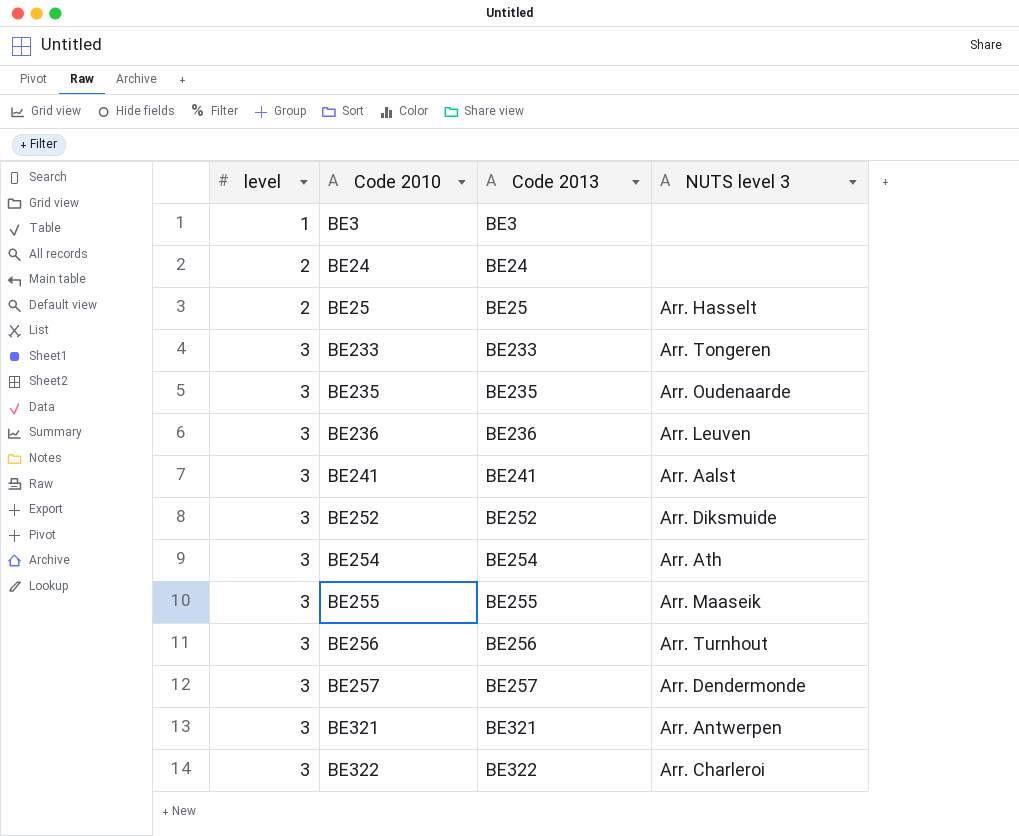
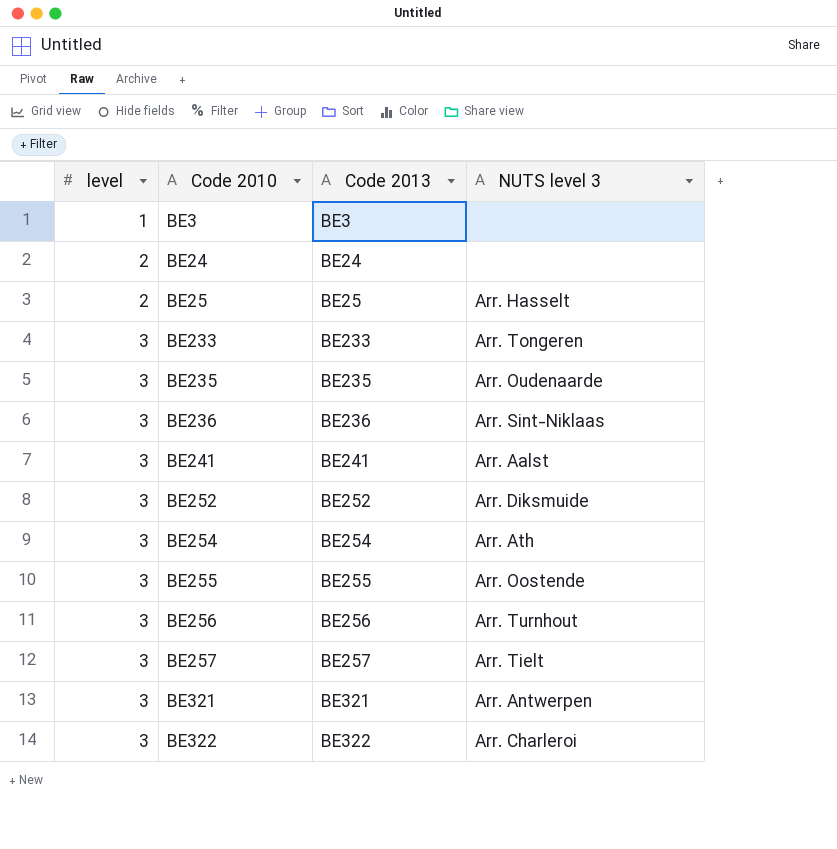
BE236 | NUTS level 3: Arr. Leuven -> Arr. Sint-Niklaas
BE255 | NUTS level 3: Arr. Maaseik -> Arr. Oostende
BE257 | NUTS level 3: Arr. Dendermonde -> Arr. Tielt

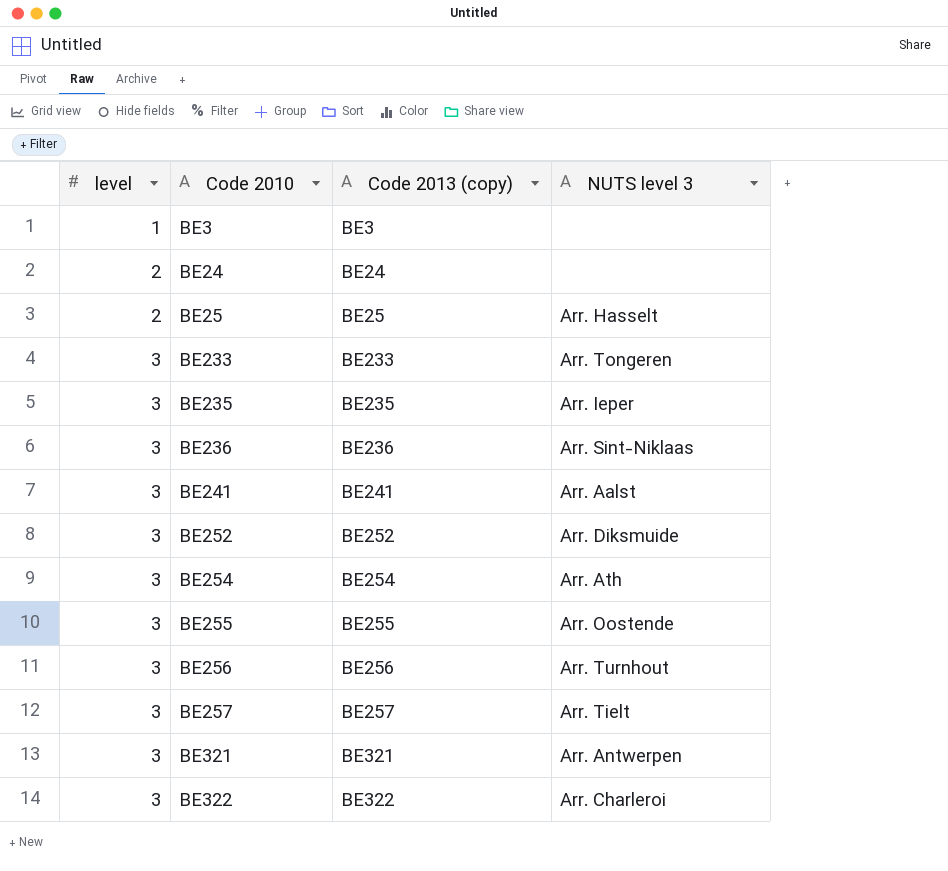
column name: Code 2013 -> Code 2013 (copy)
BE235 | NUTS level 3: Arr. Oudenaarde -> Arr. Ieper

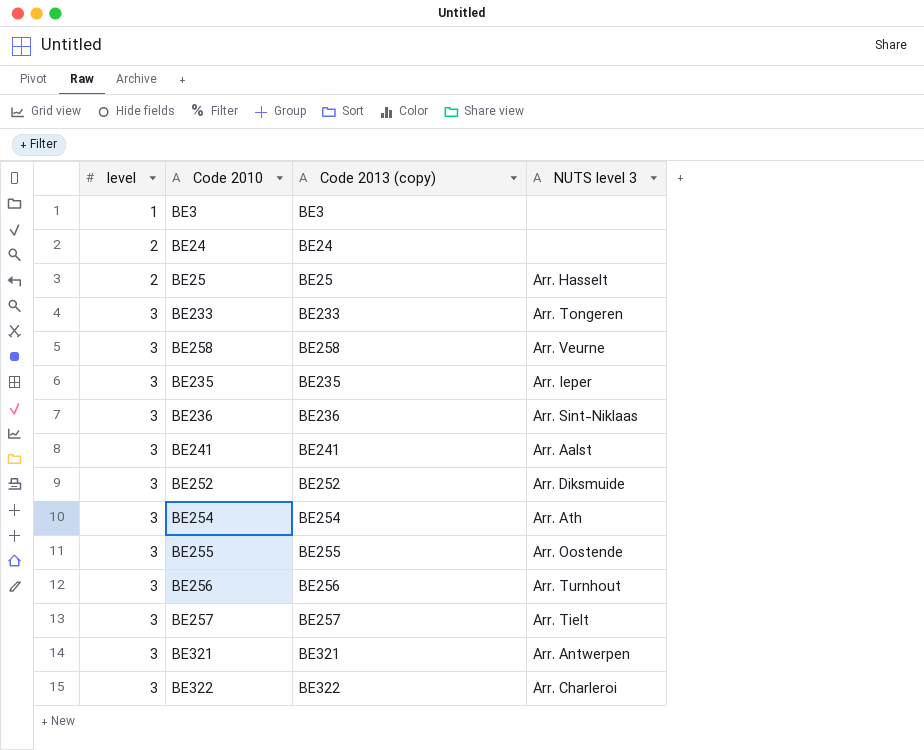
row BE258: none -> 3 | BE258 | Arr. Veurne

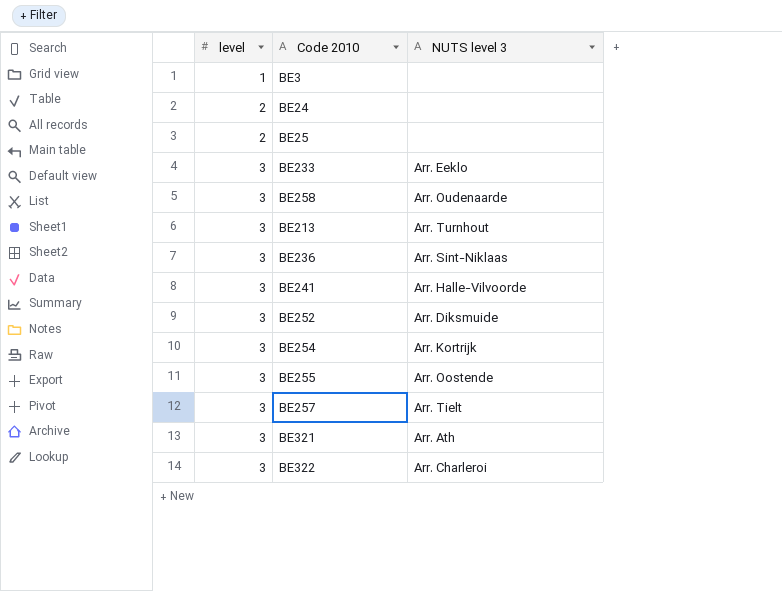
column Code 2013 (copy) | position: 3 -> none
row BE235: 3 | BE235 | Arr. Ieper -> none
row BE256: 3 | BE256 | Arr. Turnhout -> none
BE25 | NUTS level 3: Arr. Hasselt -> none
BE233 | NUTS level 3: Arr. Tongeren -> Arr. Eeklo
BE258 | NUTS level 3: Arr. Veurne -> Arr. Oudenaarde
row BE213: none -> 3 | Arr. Turnhout
BE241 | NUTS level 3: Arr. Aalst -> Arr. Halle-Vilvoorde
BE254 | NUTS level 3: Arr. Ath -> Arr. Kortrijk
BE321 | NUTS level 3: Arr. Antwerpen -> Arr. Ath

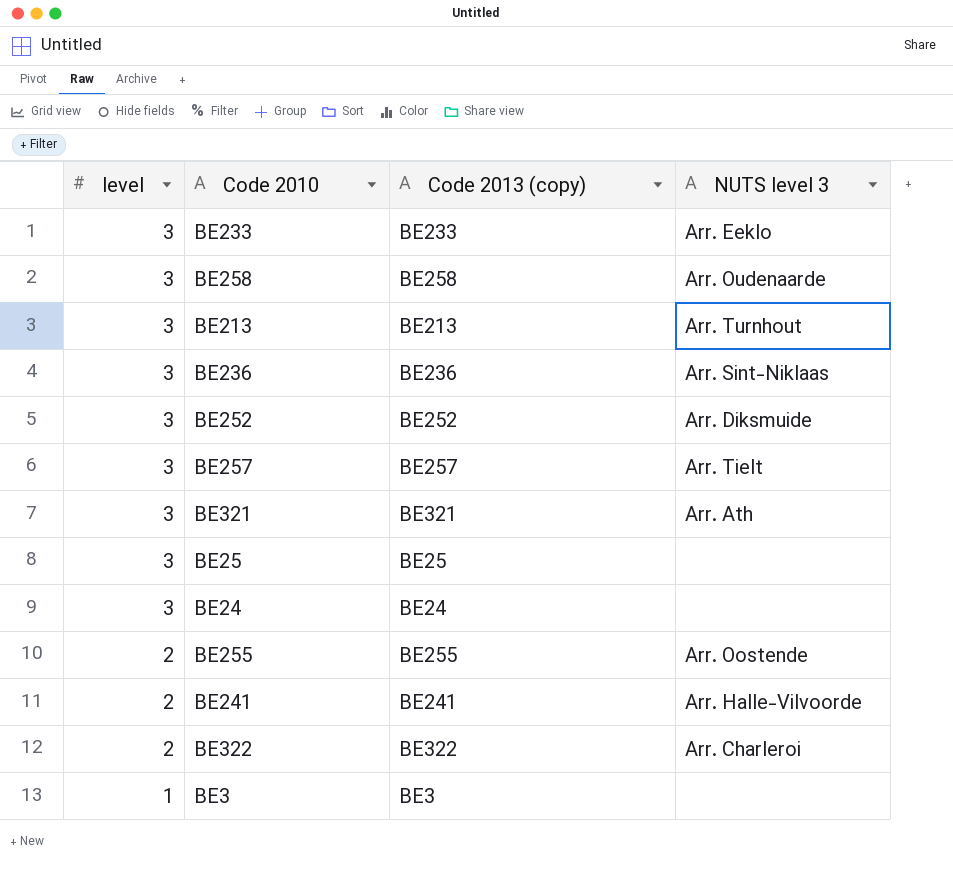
row order: level ascending -> level descending
column Code 2013 (copy) | position: none -> 3
row BE254: 3 | Arr. Kortrijk -> none
BE25 | level: 2 -> 3
BE24 | level: 2 -> 3
BE255 | level: 3 -> 2
BE241 | level: 3 -> 2
BE322 | level: 3 -> 2

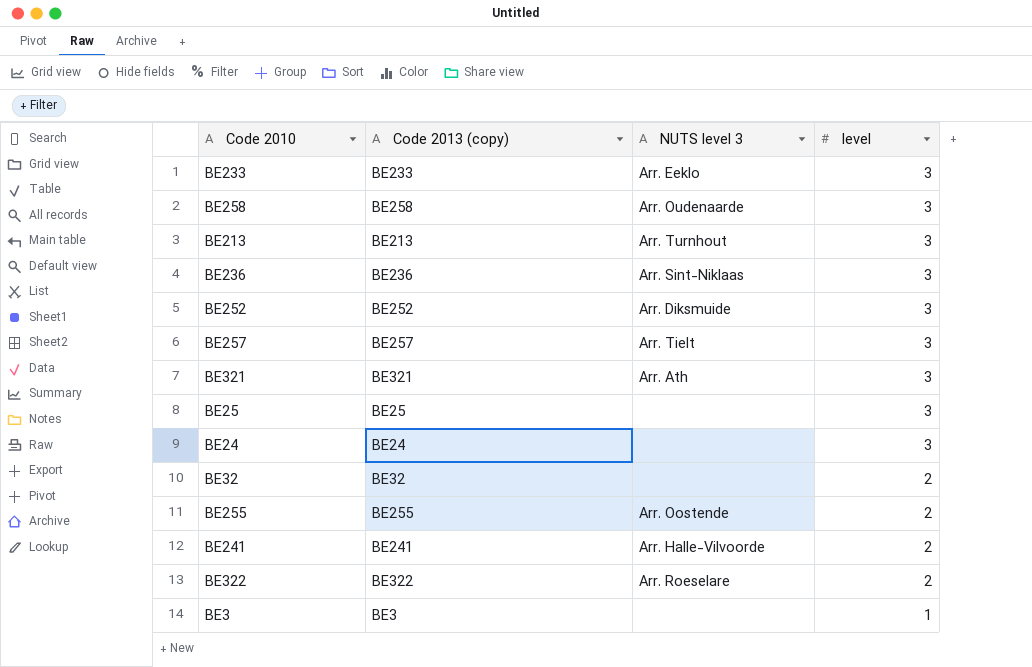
column level | position: 1 -> 4
row BE32: none -> BE32 | none | 2
BE322 | NUTS level 3: Arr. Charleroi -> Arr. Roeselare

